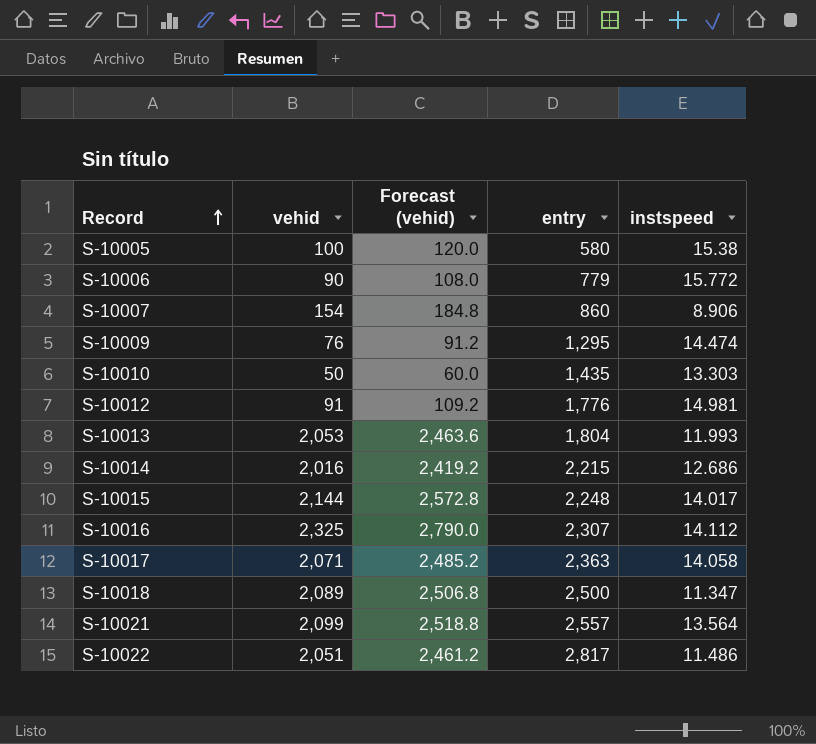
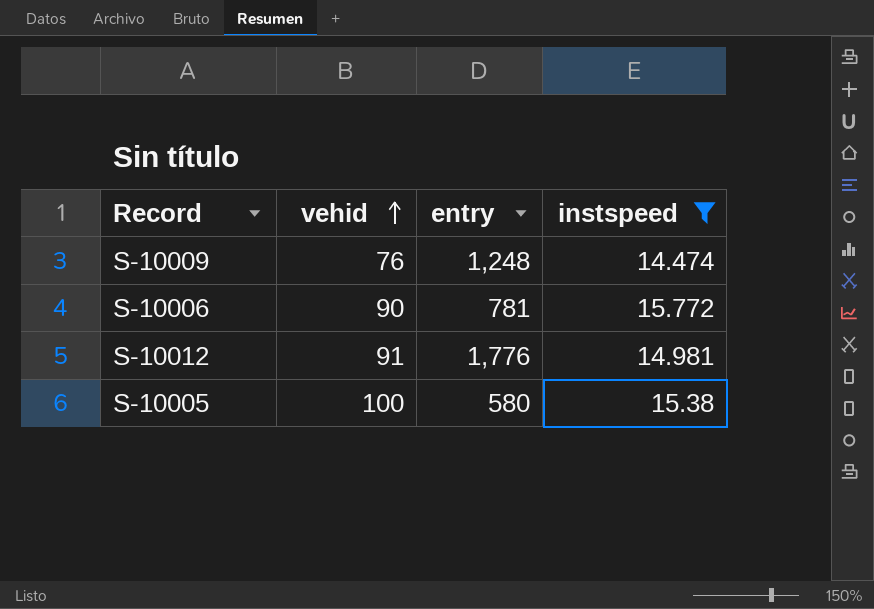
filter: none -> instspeed >= 14.474
row order: Record ascending -> vehid ascending
column Forecast (vehid) | formula: [vehid] * 1.2 -> none
S-10009 | entry: 1,295 -> 1,248
S-10006 | entry: 779 -> 781

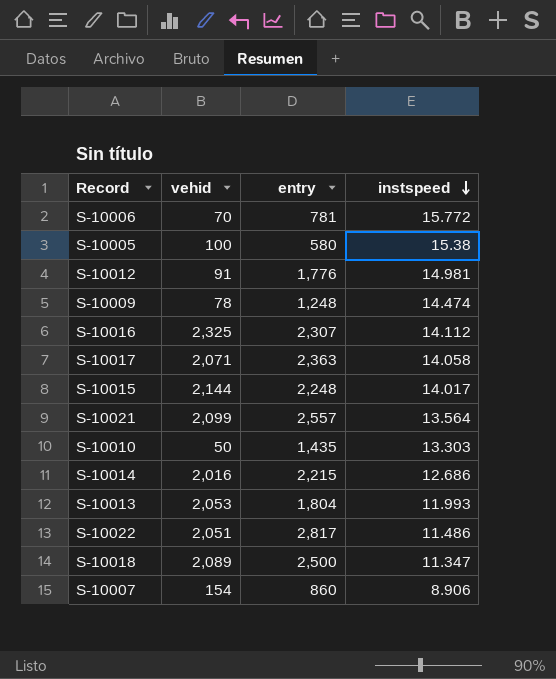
filter: instspeed >= 14.474 -> none
row order: vehid ascending -> instspeed descending
S-10006 | vehid: 90 -> 70
S-10009 | vehid: 76 -> 78

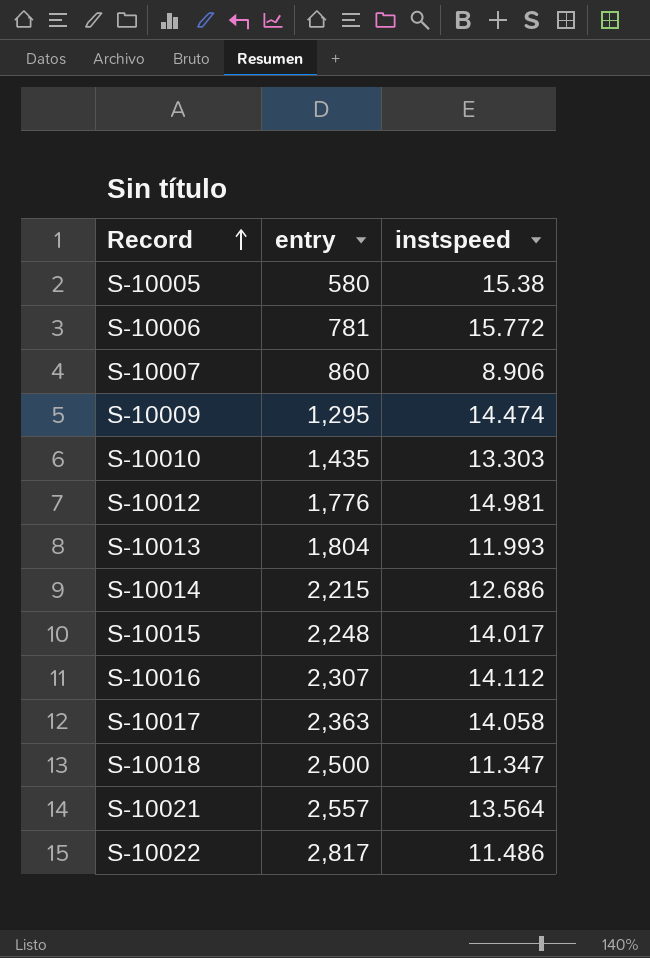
row order: instspeed descending -> Record ascending
column vehid | position: 2 -> none
S-10009 | entry: 1,248 -> 1,295

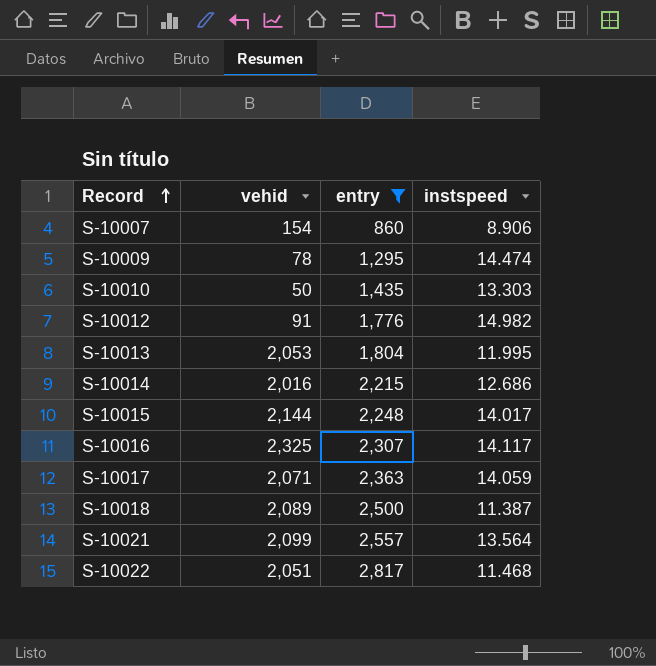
filter: none -> entry >= 860
column vehid | position: none -> 2
S-10012 | instspeed: 14.981 -> 14.982
S-10013 | instspeed: 11.993 -> 11.995
S-10016 | instspeed: 14.112 -> 14.117
S-10017 | instspeed: 14.058 -> 14.059
S-10018 | instspeed: 11.347 -> 11.387
S-10022 | instspeed: 11.486 -> 11.468

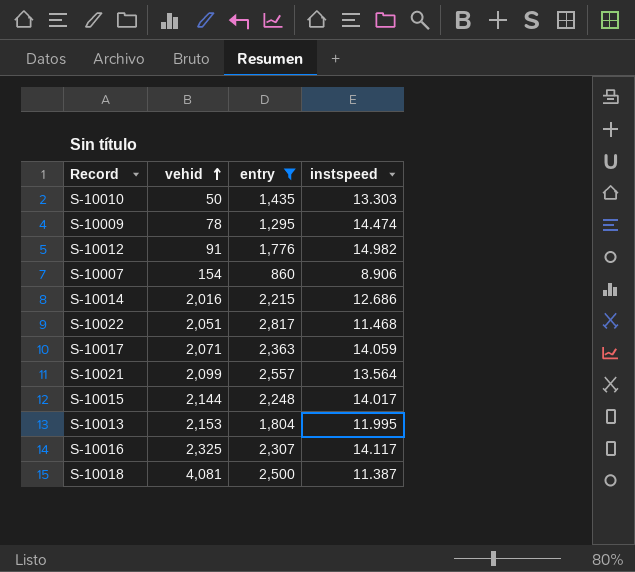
row order: Record ascending -> vehid ascending
S-10013 | vehid: 2,053 -> 2,153
S-10018 | vehid: 2,089 -> 4,081

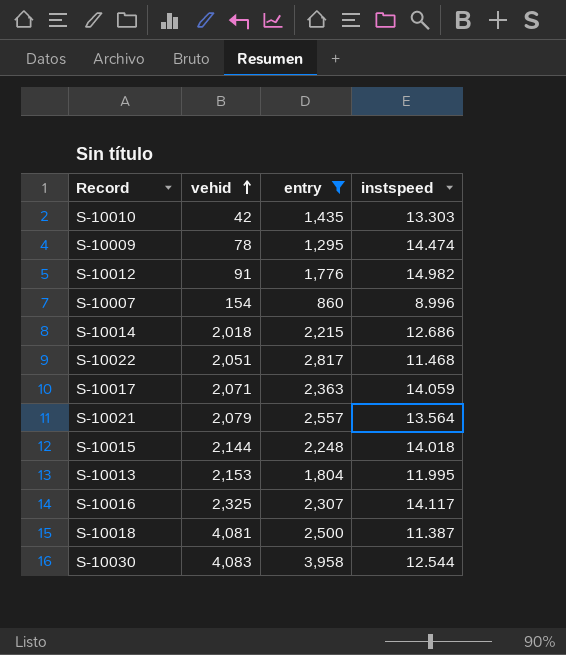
S-10010 | vehid: 50 -> 42
S-10007 | instspeed: 8.906 -> 8.996
S-10014 | vehid: 2,016 -> 2,018
S-10021 | vehid: 2,099 -> 2,079
S-10015 | instspeed: 14.017 -> 14.018
row S-10030: none -> 4,083 | 3,958 | 12.544

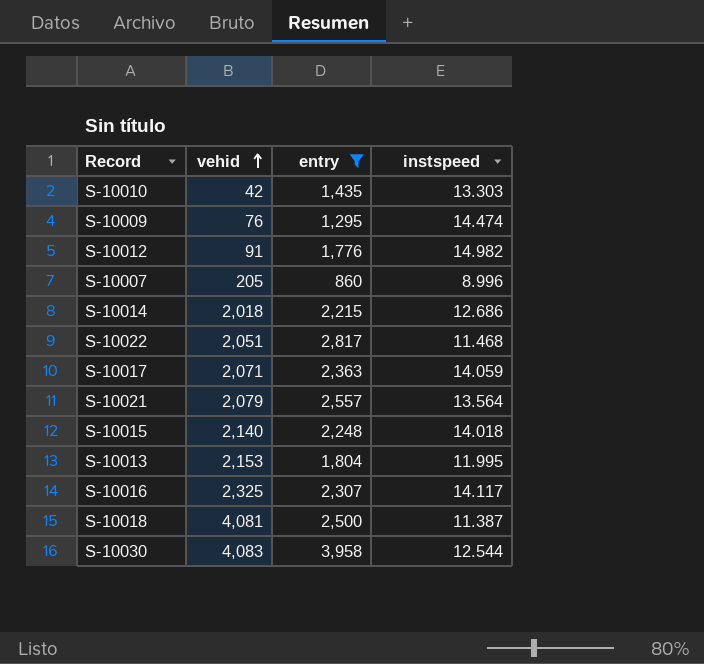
S-10009 | vehid: 78 -> 76
S-10007 | vehid: 154 -> 205
S-10015 | vehid: 2,144 -> 2,140

